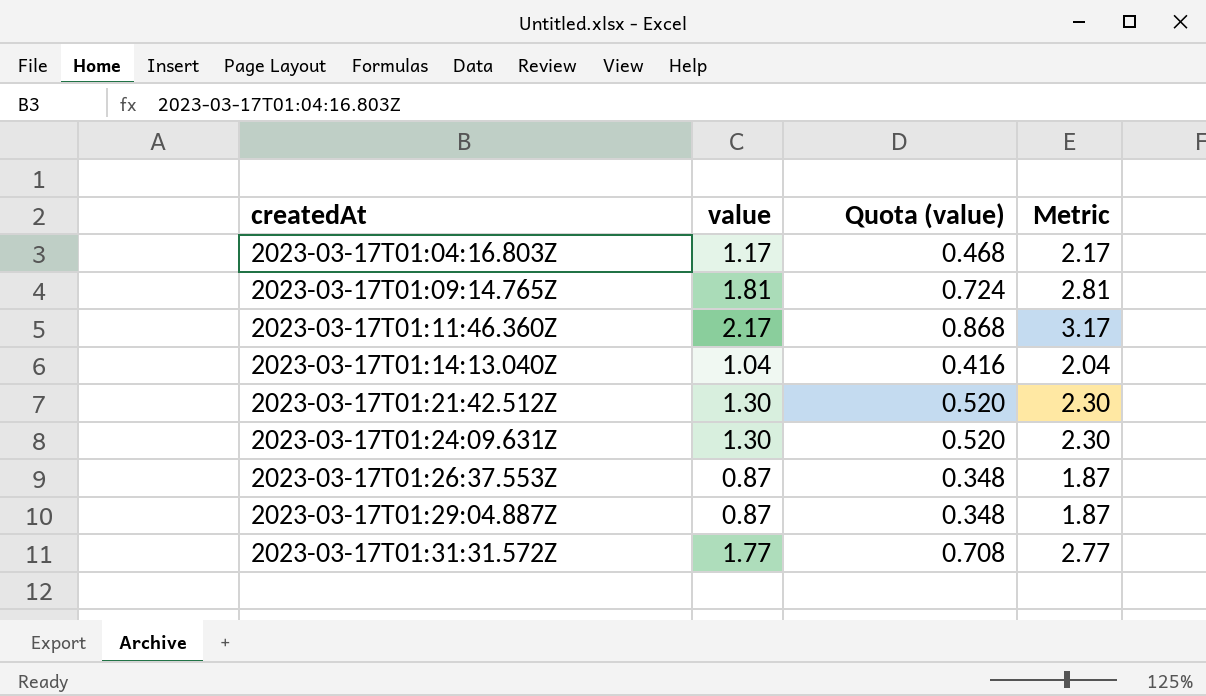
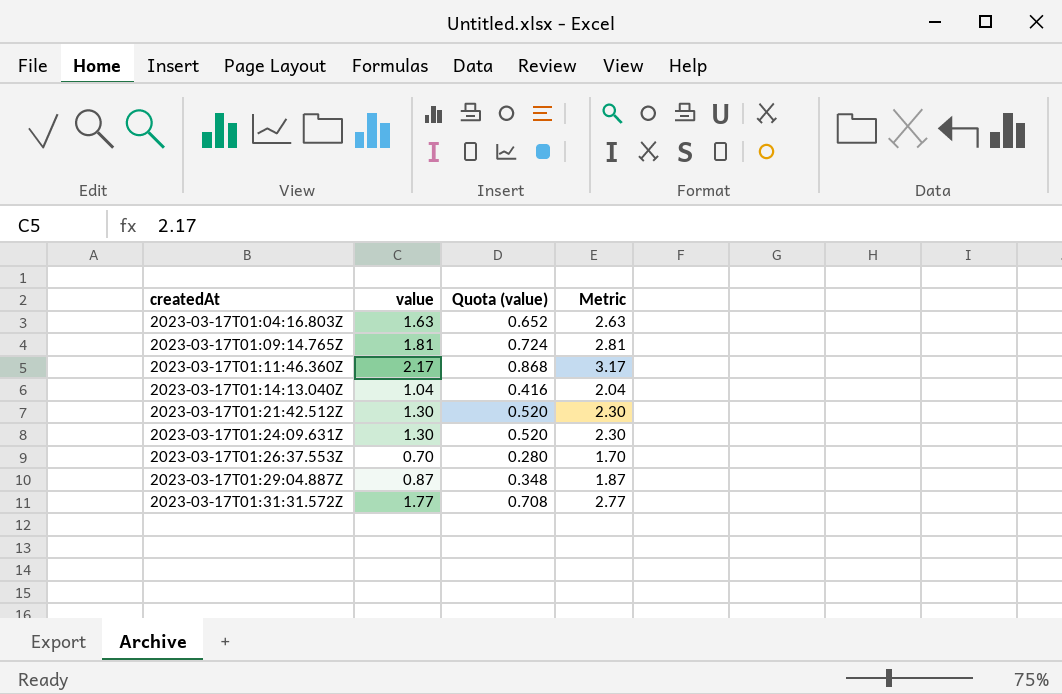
2023-03-17T01:04:16.803Z | value: 1.17 -> 1.63
2023-03-17T01:04:16.803Z | Quota (value): 0.468 -> 0.652
2023-03-17T01:04:16.803Z | Metric: 2.17 -> 2.63
2023-03-17T01:26:37.553Z | value: 0.87 -> 0.70
2023-03-17T01:26:37.553Z | Quota (value): 0.348 -> 0.280
2023-03-17T01:26:37.553Z | Metric: 1.87 -> 1.70

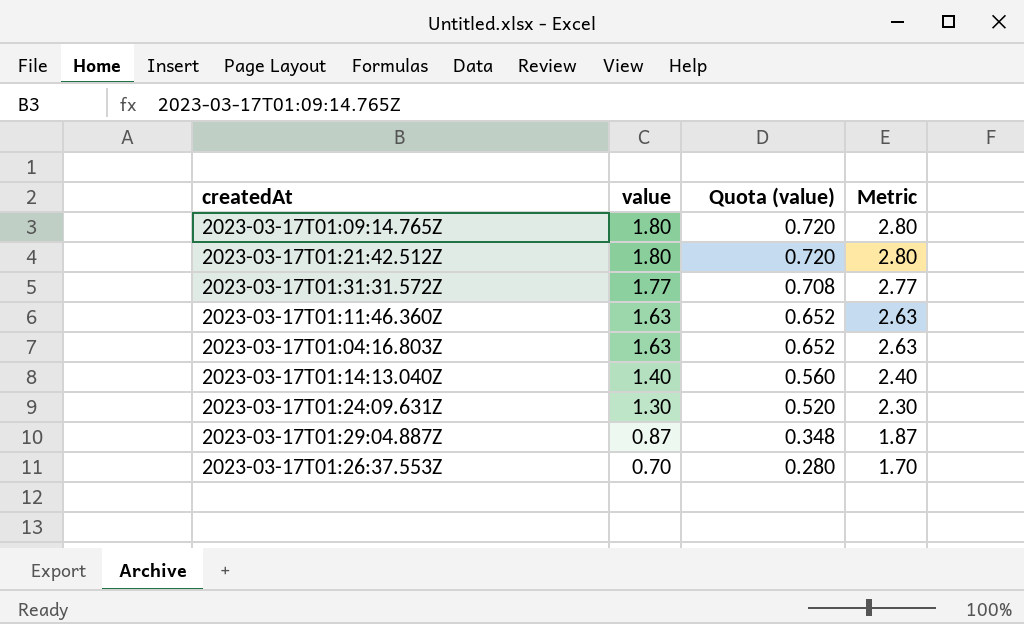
row order: createdAt ascending -> value descending
2023-03-17T01:09:14.765Z | value: 1.81 -> 1.80
2023-03-17T01:09:14.765Z | Quota (value): 0.724 -> 0.720
2023-03-17T01:09:14.765Z | Metric: 2.81 -> 2.80
2023-03-17T01:21:42.512Z | value: 1.30 -> 1.80
2023-03-17T01:21:42.512Z | Quota (value): 0.520 -> 0.720
2023-03-17T01:21:42.512Z | Metric: 2.30 -> 2.80
2023-03-17T01:11:46.360Z | value: 2.17 -> 1.63
2023-03-17T01:11:46.360Z | Quota (value): 0.868 -> 0.652
2023-03-17T01:11:46.360Z | Metric: 3.17 -> 2.63
2023-03-17T01:14:13.040Z | value: 1.04 -> 1.40
2023-03-17T01:14:13.040Z | Quota (value): 0.416 -> 0.560
2023-03-17T01:14:13.040Z | Metric: 2.04 -> 2.40

